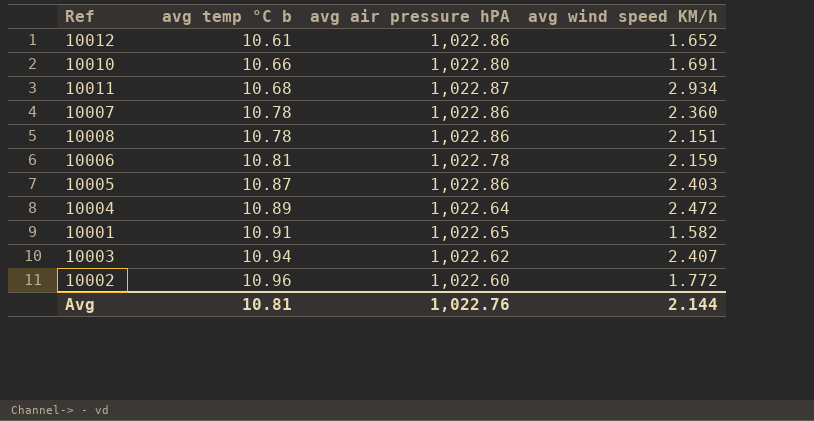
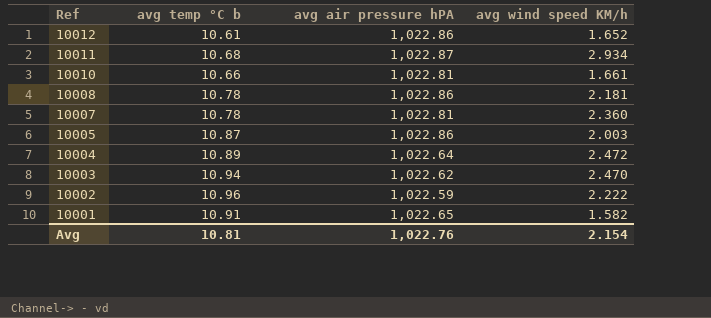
row order: avg temp °C b ascending -> Ref descending
row 10006: 10.81 | 1,022.78 | 2.159 -> none
10010 | avg air pressure hPA: 1,022.80 -> 1,022.81
10010 | avg wind speed KM/h: 1.691 -> 1.661
10008 | avg wind speed KM/h: 2.151 -> 2.181
10007 | avg air pressure hPA: 1,022.86 -> 1,022.81
10005 | avg wind speed KM/h: 2.403 -> 2.003
10003 | avg wind speed KM/h: 2.407 -> 2.470
10002 | avg air pressure hPA: 1,022.60 -> 1,022.59
10002 | avg wind speed KM/h: 1.772 -> 2.222
Avg | avg wind speed KM/h: 2.144 -> 2.154

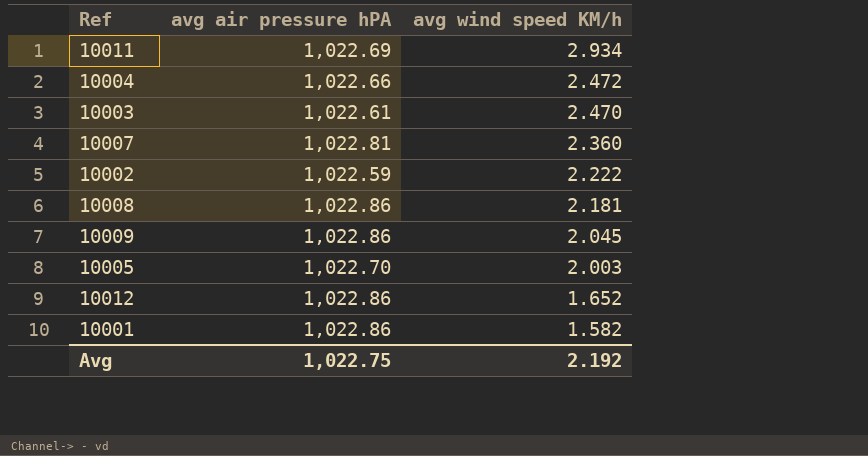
row order: Ref descending -> avg wind speed KM/h descending
column avg temp °C b | position: 2 -> none
row 10010: 10.66 | 1,022.81 | 1.661 -> none
10011 | avg air pressure hPA: 1,022.87 -> 1,022.69
10004 | avg air pressure hPA: 1,022.64 -> 1,022.66
10003 | avg air pressure hPA: 1,022.62 -> 1,022.61
row 10009: none -> 1,022.86 | 2.045
10005 | avg air pressure hPA: 1,022.86 -> 1,022.70
10001 | avg air pressure hPA: 1,022.65 -> 1,022.86
Avg | avg air pressure hPA: 1,022.76 -> 1,022.75
Avg | avg wind speed KM/h: 2.154 -> 2.192

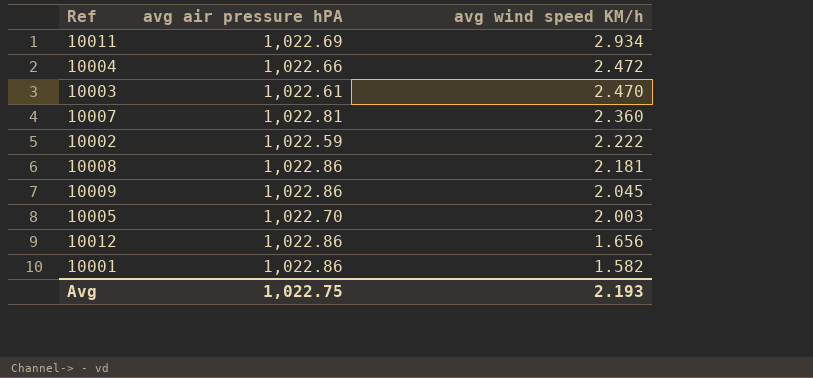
10012 | avg wind speed KM/h: 1.652 -> 1.656
Avg | avg wind speed KM/h: 2.192 -> 2.193

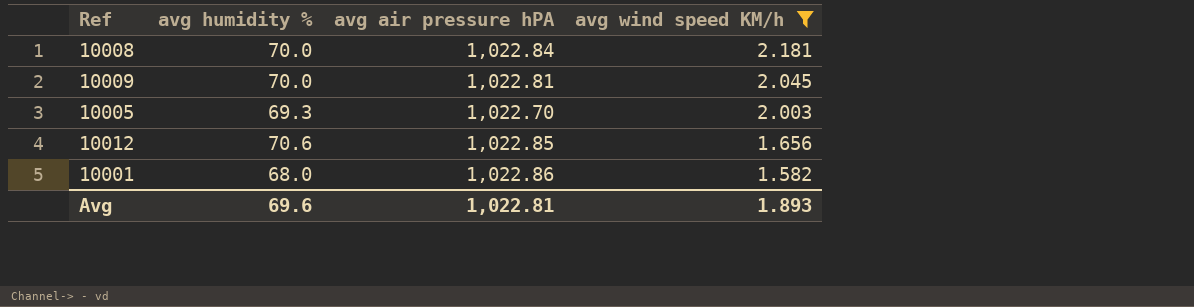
filter: none -> avg wind speed KM/h <= 2.181
column avg humidity % | position: none -> 2
10008 | avg air pressure hPA: 1,022.86 -> 1,022.84
10009 | avg air pressure hPA: 1,022.86 -> 1,022.81
10012 | avg air pressure hPA: 1,022.86 -> 1,022.85
Avg | avg air pressure hPA: 1,022.75 -> 1,022.81
Avg | avg wind speed KM/h: 2.193 -> 1.893

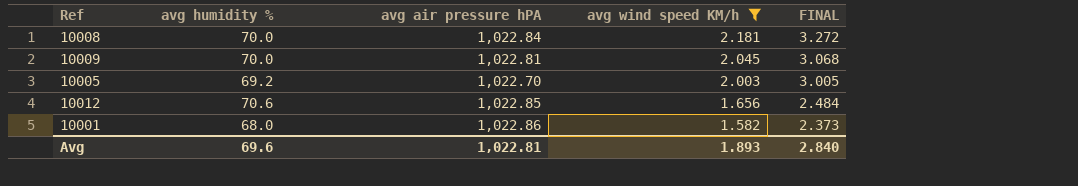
column FINAL | formula: none -> [avg wind speed KM/h] * 1.5
10005 | avg humidity %: 69.3 -> 69.2

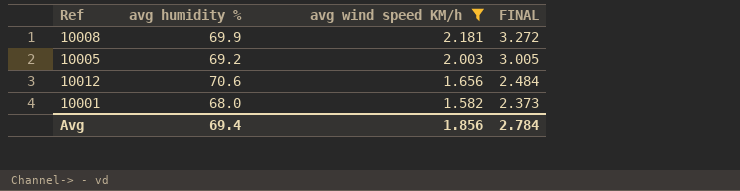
column avg air pressure hPA | position: 3 -> none
row 10009: 70.0 | 1,022.81 | 2.045 | 3.068 -> none
10008 | avg humidity %: 70.0 -> 69.9
Avg | avg humidity %: 69.6 -> 69.4
Avg | avg wind speed KM/h: 1.893 -> 1.856
Avg | FINAL: 2.840 -> 2.784

